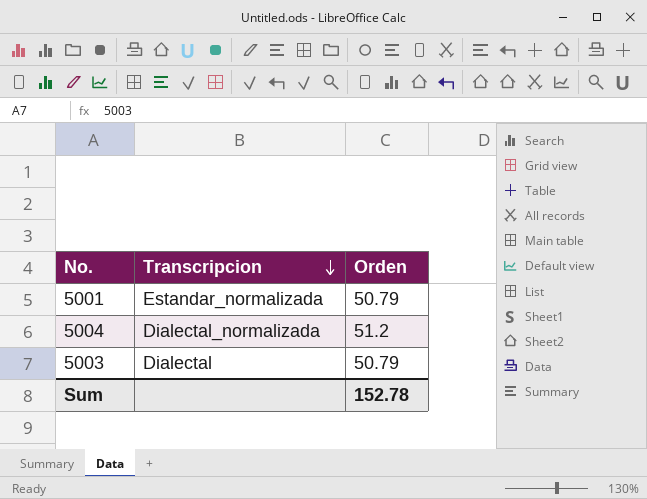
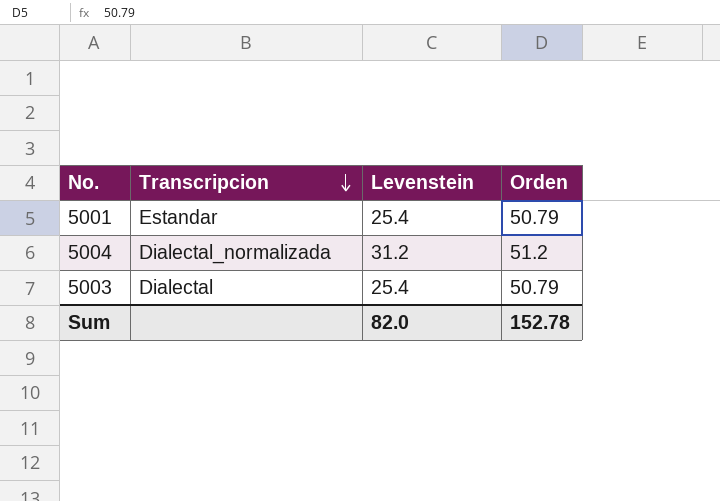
column Levenstein | position: none -> 3
5001 | Transcripcion: Estandar_normalizada -> Estandar

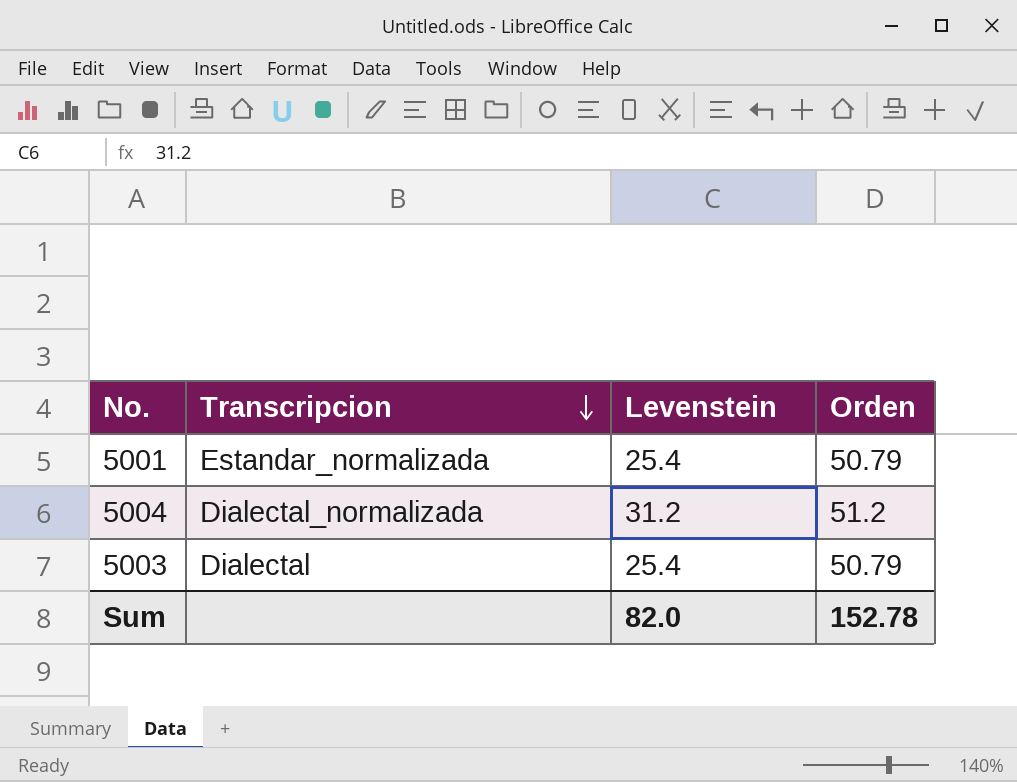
5001 | Transcripcion: Estandar -> Estandar_normalizada

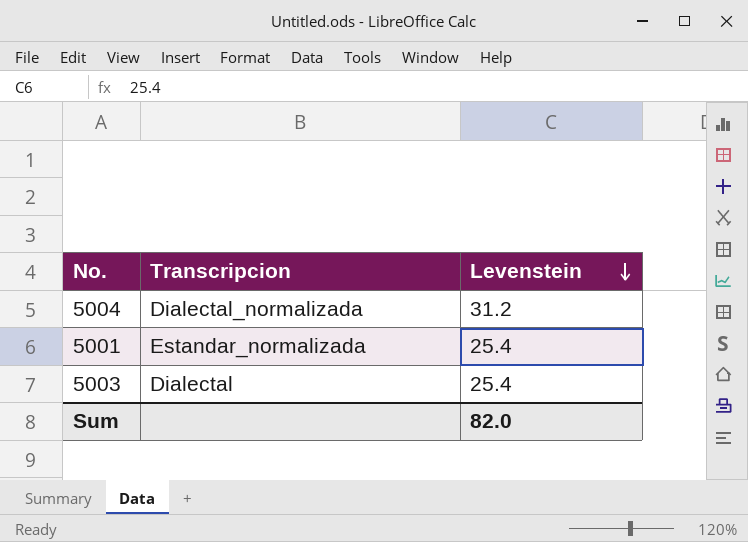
row order: Transcripcion descending -> Levenstein descending
column Orden | position: 4 -> none

